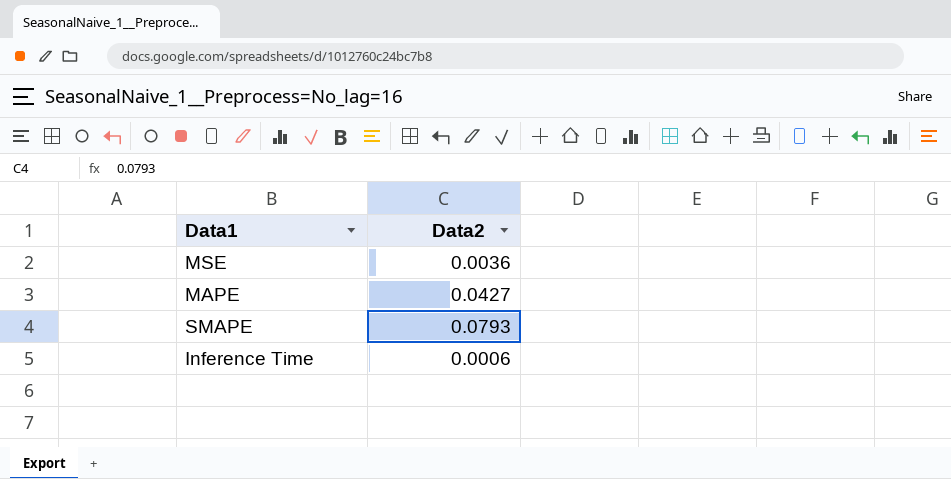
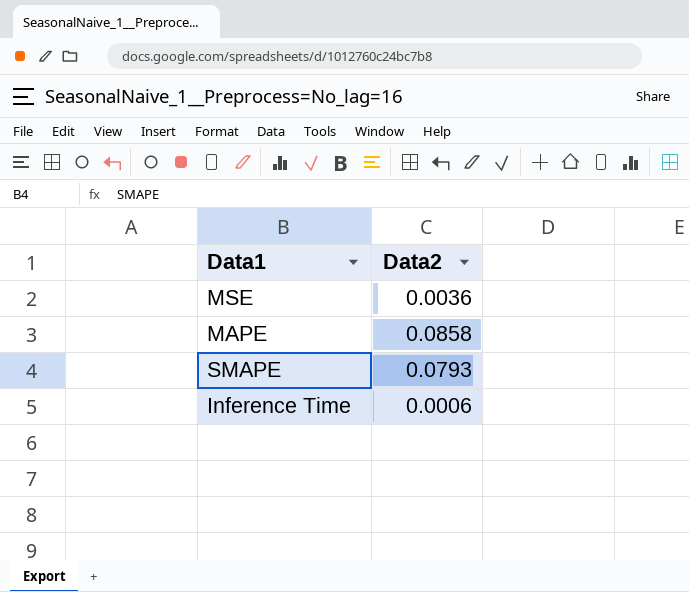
MAPE | Data2: 0.0427 -> 0.0858

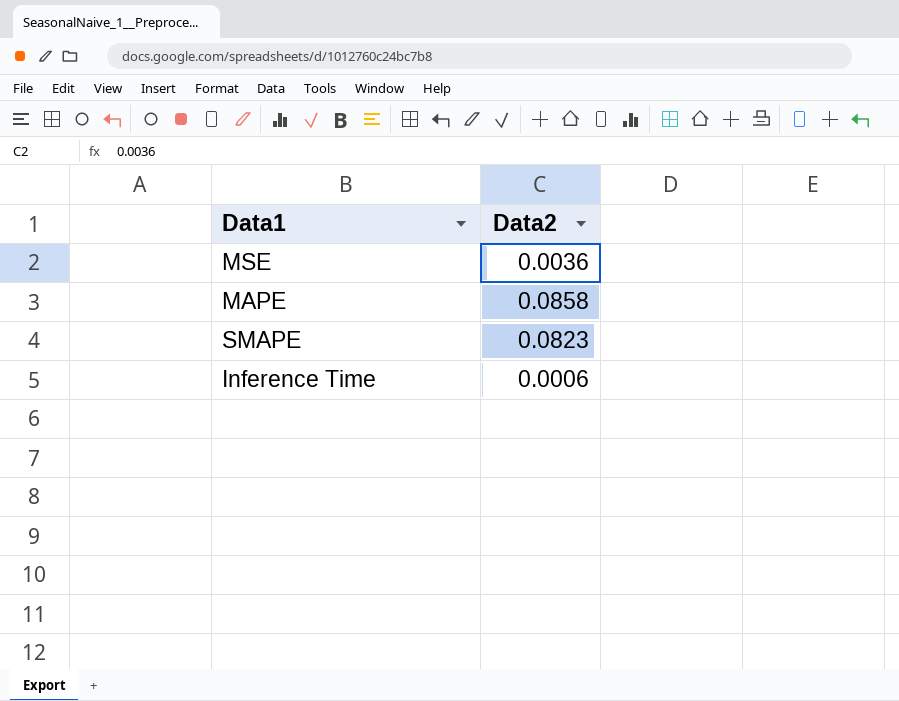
SMAPE | Data2: 0.0793 -> 0.0823

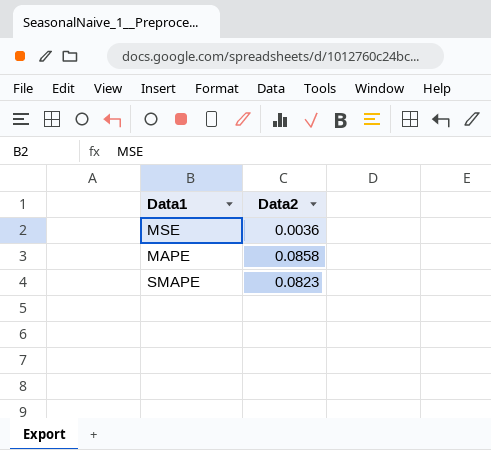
row Inference Time: 0.0006 -> none

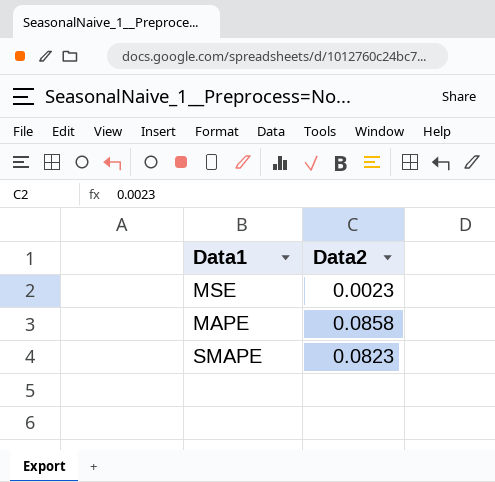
MSE | Data2: 0.0036 -> 0.0023

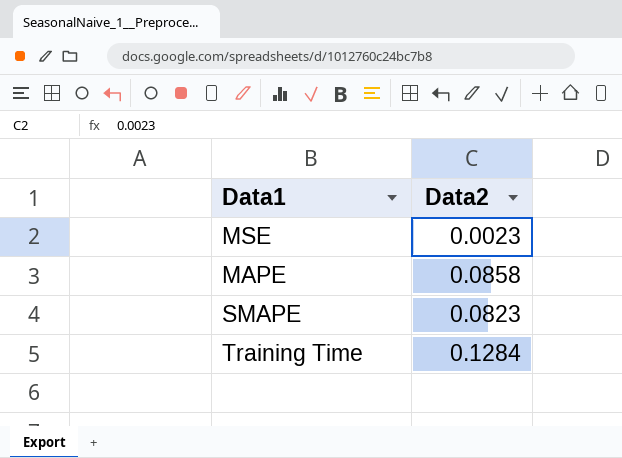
row Training Time: none -> 0.1284

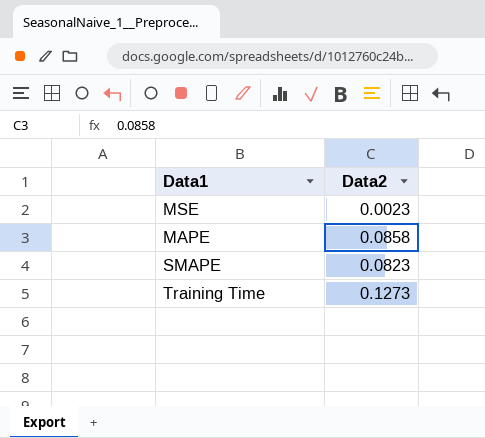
Training Time | Data2: 0.1284 -> 0.1273

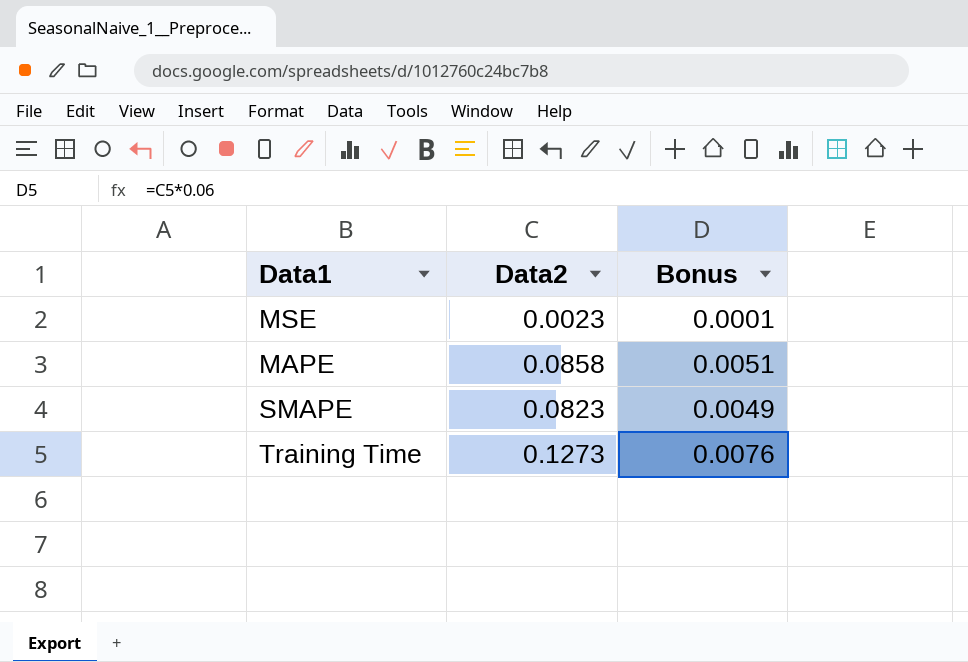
column Bonus | formula: none -> [Data2] * 0.06

